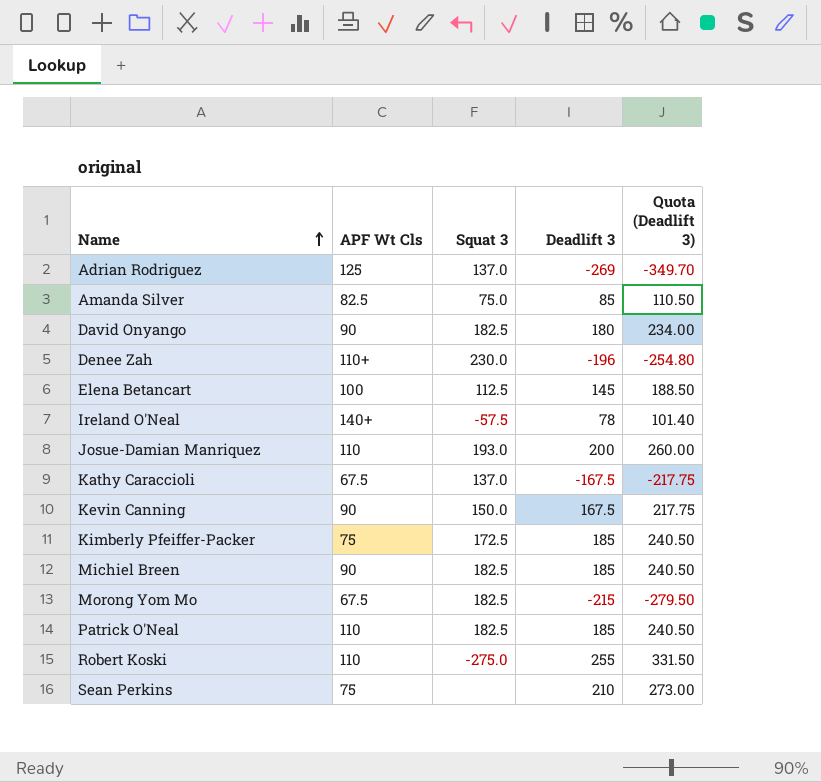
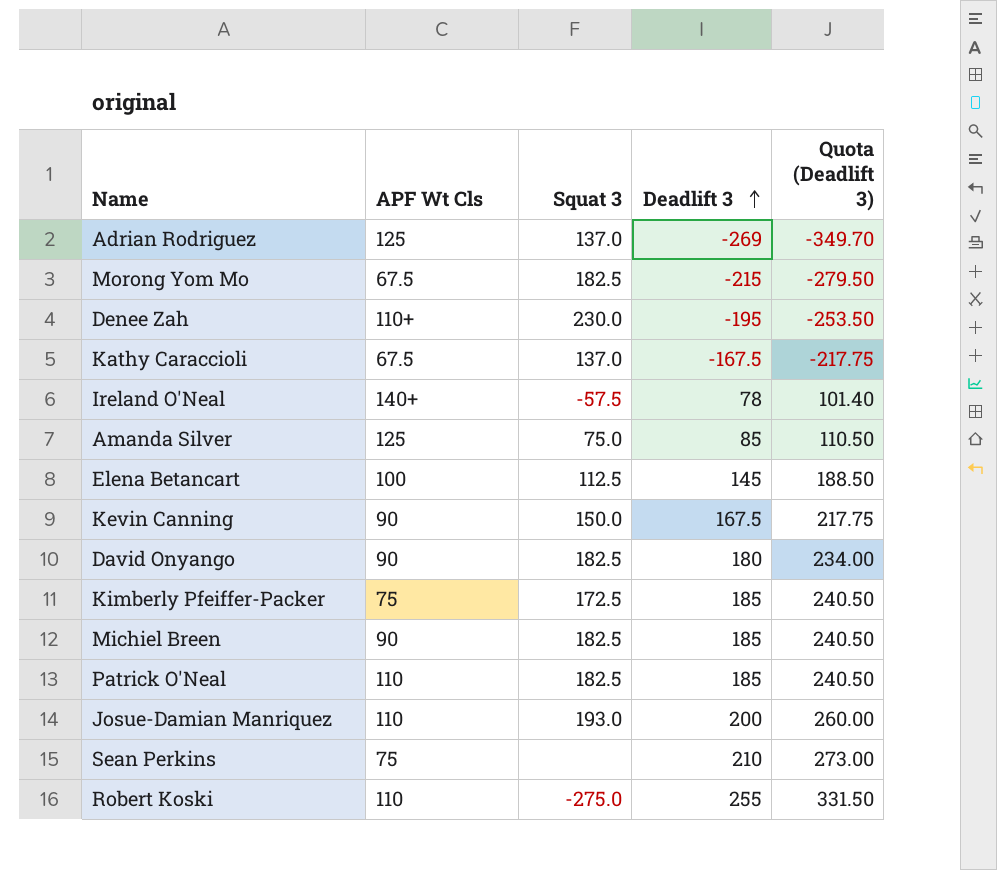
row order: Name ascending -> Deadlift 3 ascending
Denee Zah | Deadlift 3: -196 -> -195
Denee Zah | Quota (Deadlift 3): -254.80 -> -253.50
Amanda Silver | APF Wt Cls: 82.5 -> 125

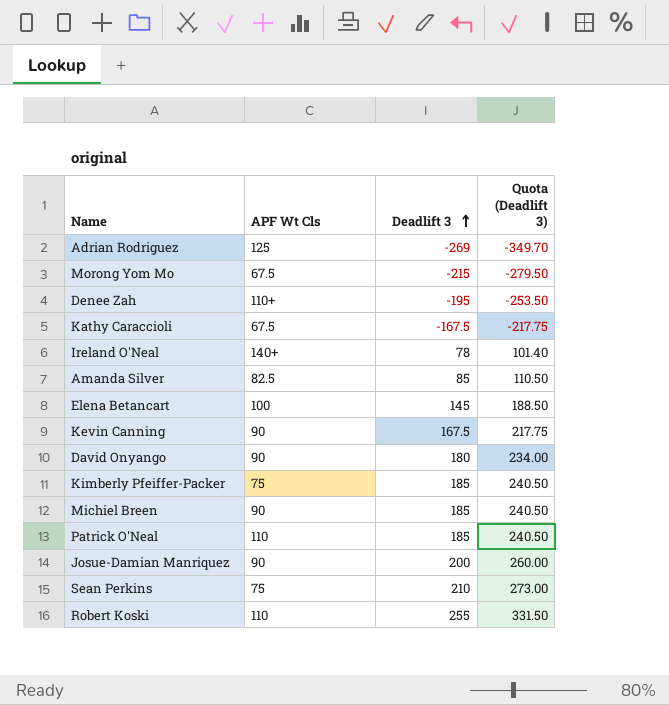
column Squat 3 | position: 3 -> none
Amanda Silver | APF Wt Cls: 125 -> 82.5
Josue-Damian Manriquez | APF Wt Cls: 110 -> 90

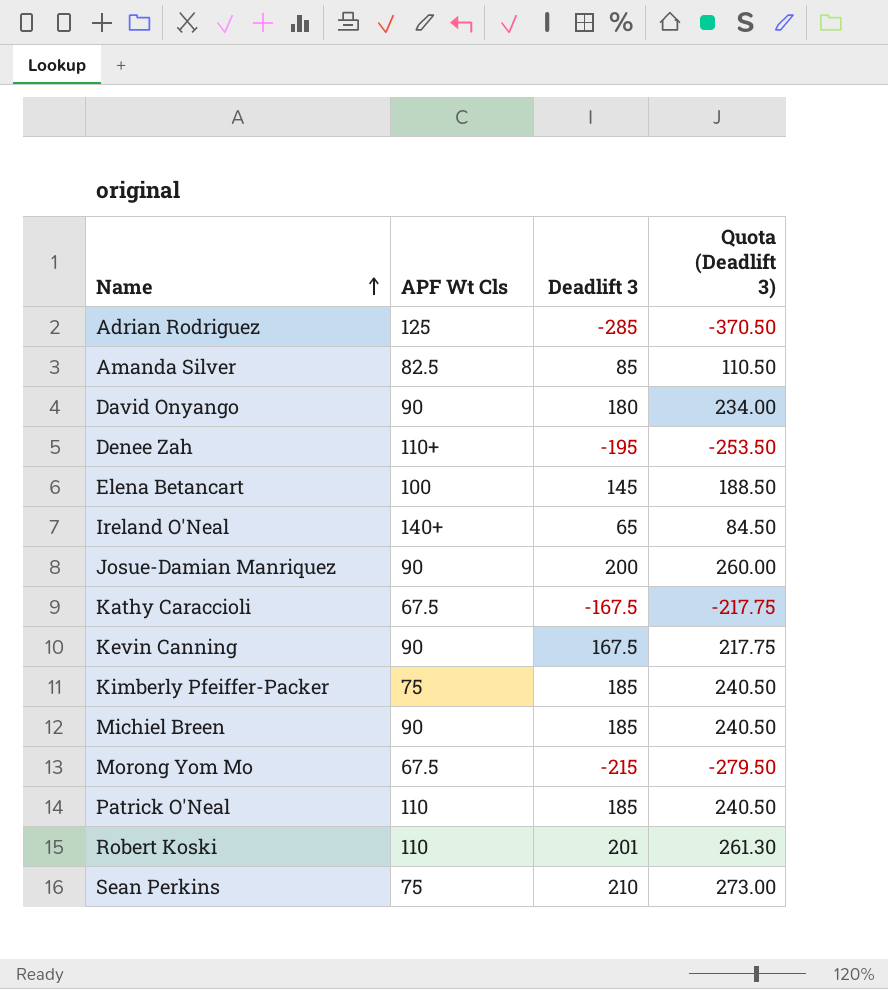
row order: Deadlift 3 ascending -> Name ascending
Adrian Rodriguez | Deadlift 3: -269 -> -285
Adrian Rodriguez | Quota (Deadlift 3): -349.70 -> -370.50
Ireland O'Neal | Deadlift 3: 78 -> 65
Ireland O'Neal | Quota (Deadlift 3): 101.40 -> 84.50
Robert Koski | Deadlift 3: 255 -> 201
Robert Koski | Quota (Deadlift 3): 331.50 -> 261.30

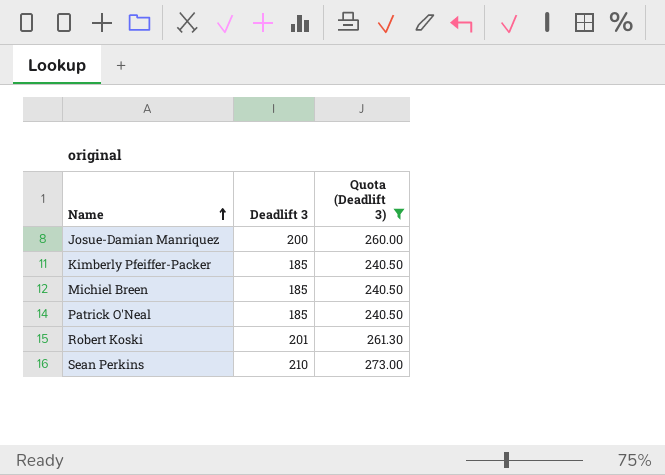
filter: none -> Quota (Deadlift 3) >= 240.50
column APF Wt Cls | position: 2 -> none

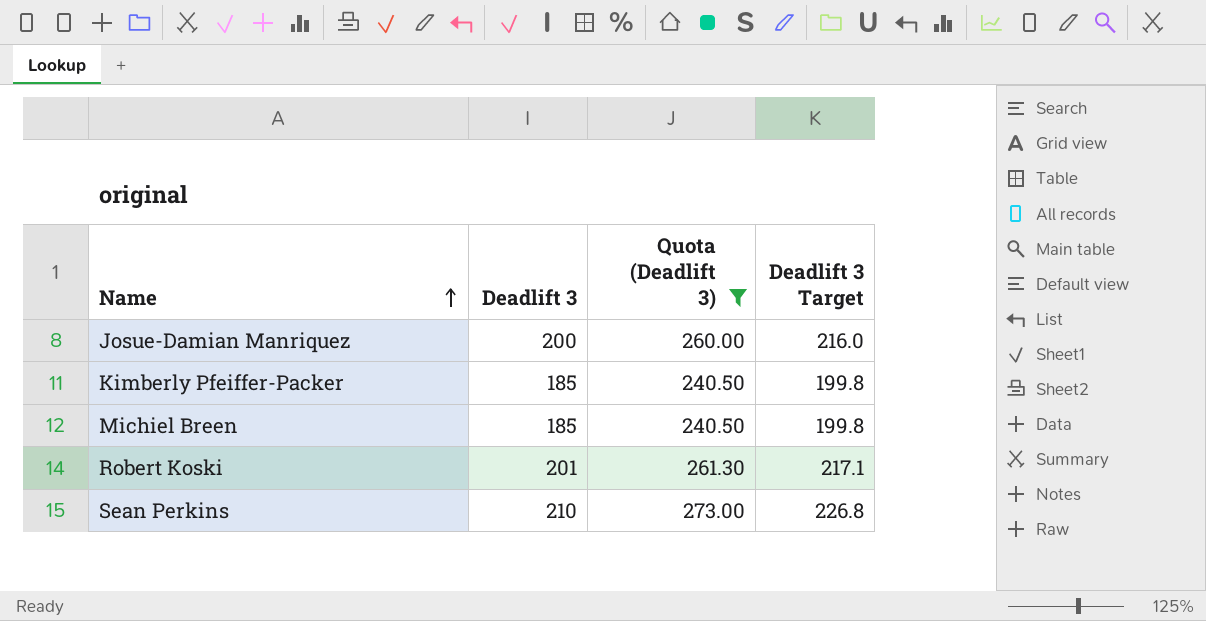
column Deadlift 3 Target | formula: none -> [Deadlift 3] * 1.08
row Patrick O'Neal: 185 | 240.50 -> none

